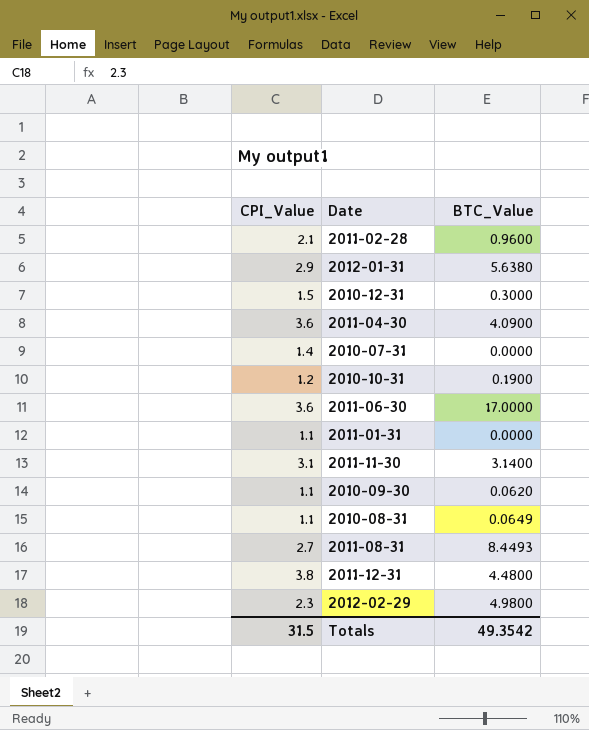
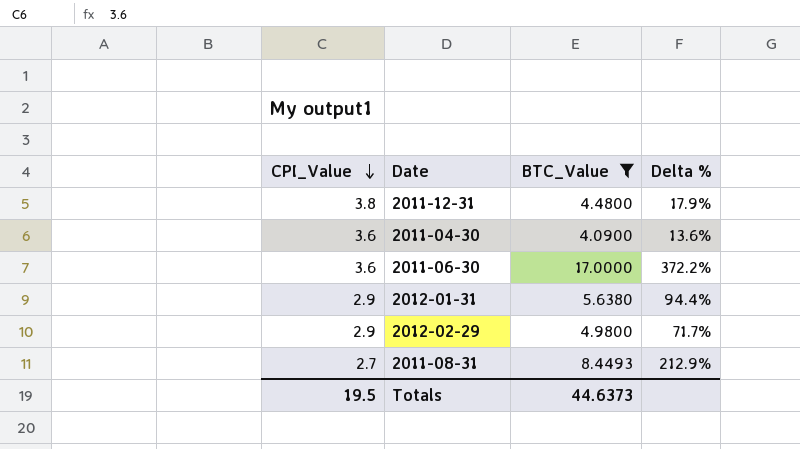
filter: none -> BTC_Value >= 4.0900
row order: none -> CPI_Value descending
column Delta % | formula: none -> ([BTC_Value] - [CPI_Value]) / [CPI_Value]
2012-02-29 | CPI_Value: 2.3 -> 2.9
Totals | CPI_Value: 31.5 -> 19.5
Totals | BTC_Value: 49.3542 -> 44.6373

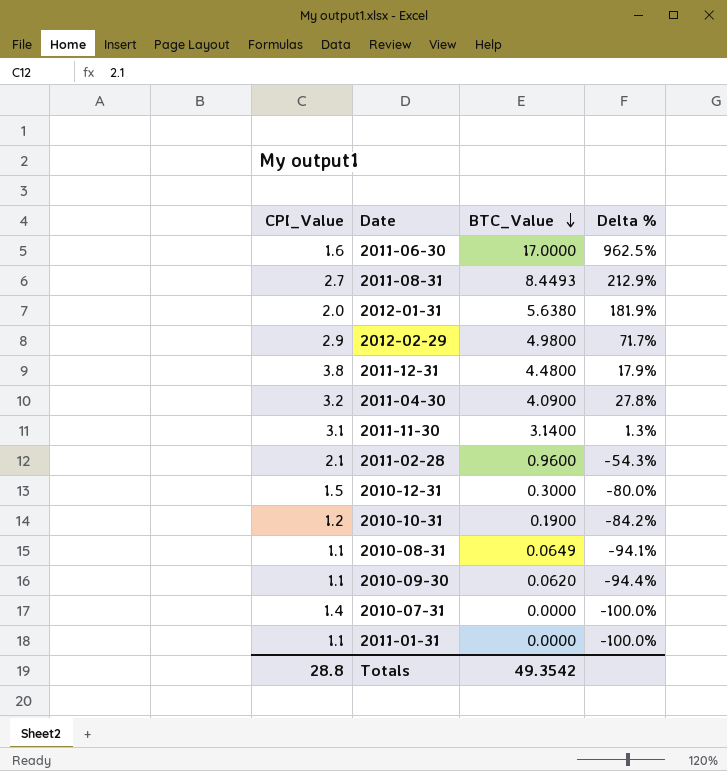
filter: BTC_Value >= 4.0900 -> none
row order: CPI_Value descending -> BTC_Value descending
2011-06-30 | CPI_Value: 3.6 -> 1.6
2011-06-30 | Delta %: 372.2% -> 962.5%
2012-01-31 | CPI_Value: 2.9 -> 2.0
2012-01-31 | Delta %: 94.4% -> 181.9%
2011-04-30 | CPI_Value: 3.6 -> 3.2
2011-04-30 | Delta %: 13.6% -> 27.8%
Totals | CPI_Value: 19.5 -> 28.8
Totals | BTC_Value: 44.6373 -> 49.3542

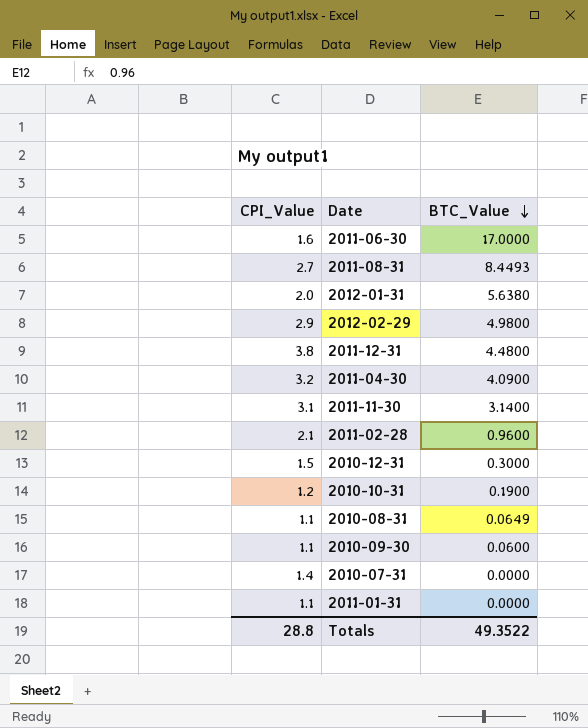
column Delta % | formula: ([BTC_Value] - [CPI_Value]) / [CPI_Value] -> none
2010-09-30 | BTC_Value: 0.0620 -> 0.0600
Totals | BTC_Value: 49.3542 -> 49.3522

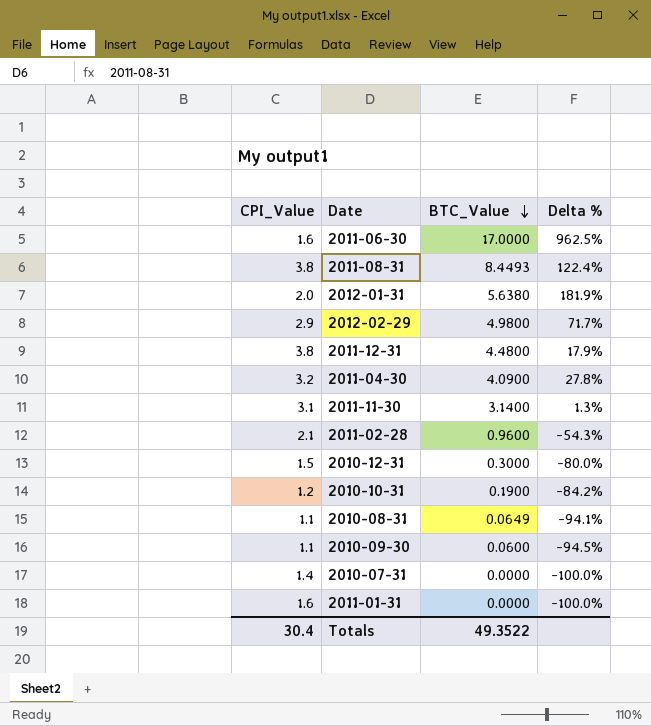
column Delta % | formula: none -> ([BTC_Value] - [CPI_Value]) / [CPI_Value]
2011-08-31 | CPI_Value: 2.7 -> 3.8
2011-01-31 | CPI_Value: 1.1 -> 1.6
Totals | CPI_Value: 28.8 -> 30.4

